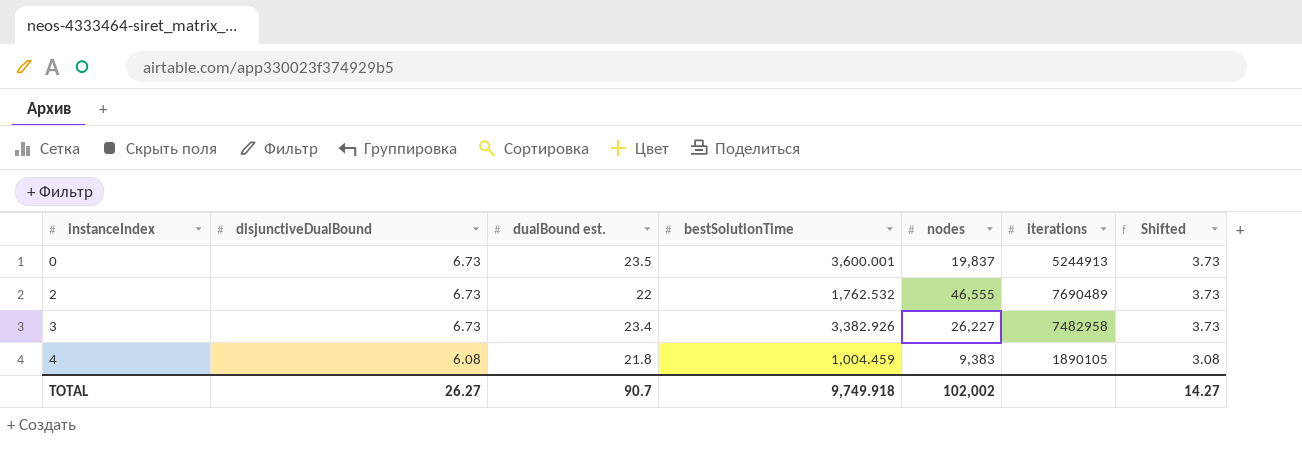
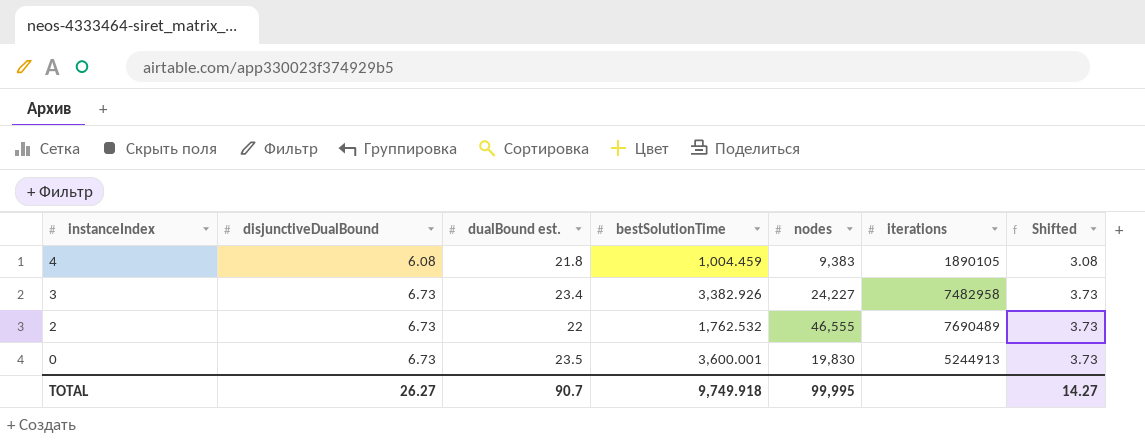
row order: instanceIndex ascending -> instanceIndex descending
3 | nodes: 26,227 -> 24,227
0 | nodes: 19,837 -> 19,830
TOTAL | nodes: 102,002 -> 99,995

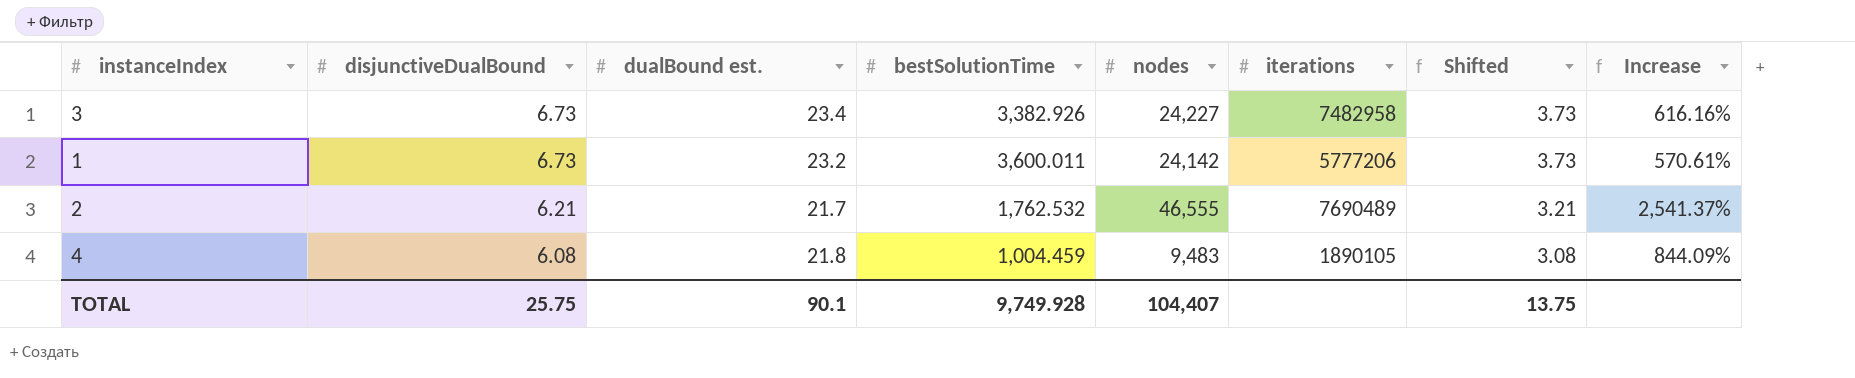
row order: instanceIndex descending -> disjunctiveDualBound descending
column Increase | formula: none -> ([nodes] - [bestSolutionTime]) / [bestSolutionTime]
row 0: 6.73 | 23.5 | 3,600.001 | 19,830 | 5244913 | 3.73 -> none
row 1: none -> 6.73 | 23.2 | 3,600.011 | 24,142 | 5777206 | 3.73 | 570.61%
2 | disjunctiveDualBound: 6.73 -> 6.21
2 | dualBound est.: 22 -> 21.7
2 | Shifted: 3.73 -> 3.21
4 | nodes: 9,383 -> 9,483
TOTAL | disjunctiveDualBound: 26.27 -> 25.75
TOTAL | dualBound est.: 90.7 -> 90.1
TOTAL | bestSolutionTime: 9,749.918 -> 9,749.928
TOTAL | nodes: 99,995 -> 104,407
TOTAL | Shifted: 14.27 -> 13.75

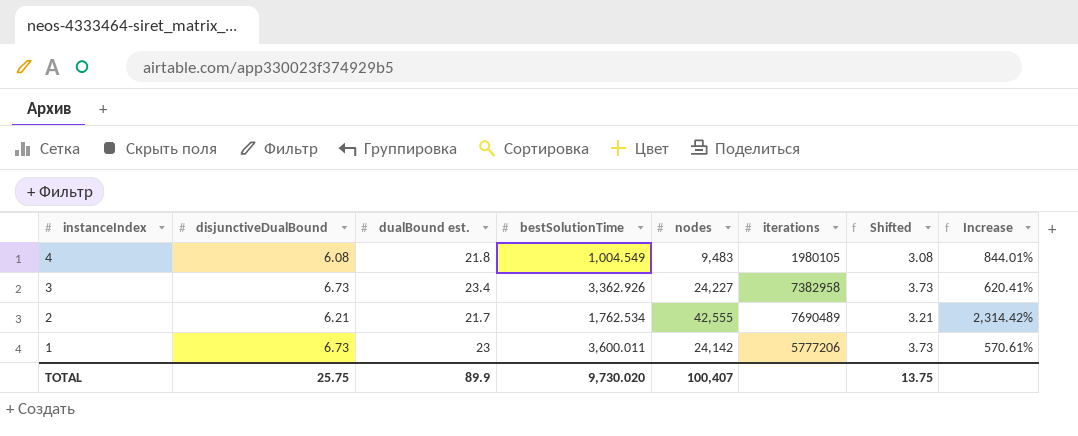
row order: disjunctiveDualBound descending -> instanceIndex descending
4 | bestSolutionTime: 1,004.459 -> 1,004.549
4 | iterations: 1890105 -> 1980105
4 | Increase: 844.09% -> 844.01%
3 | bestSolutionTime: 3,382.926 -> 3,362.926
3 | iterations: 7482958 -> 7382958
3 | Increase: 616.16% -> 620.41%
2 | bestSolutionTime: 1,762.532 -> 1,762.534
2 | nodes: 46,555 -> 42,555
2 | Increase: 2,541.37% -> 2,314.42%
1 | dualBound est.: 23.2 -> 23
TOTAL | dualBound est.: 90.1 -> 89.9
TOTAL | bestSolutionTime: 9,749.928 -> 9,730.020
TOTAL | nodes: 104,407 -> 100,407

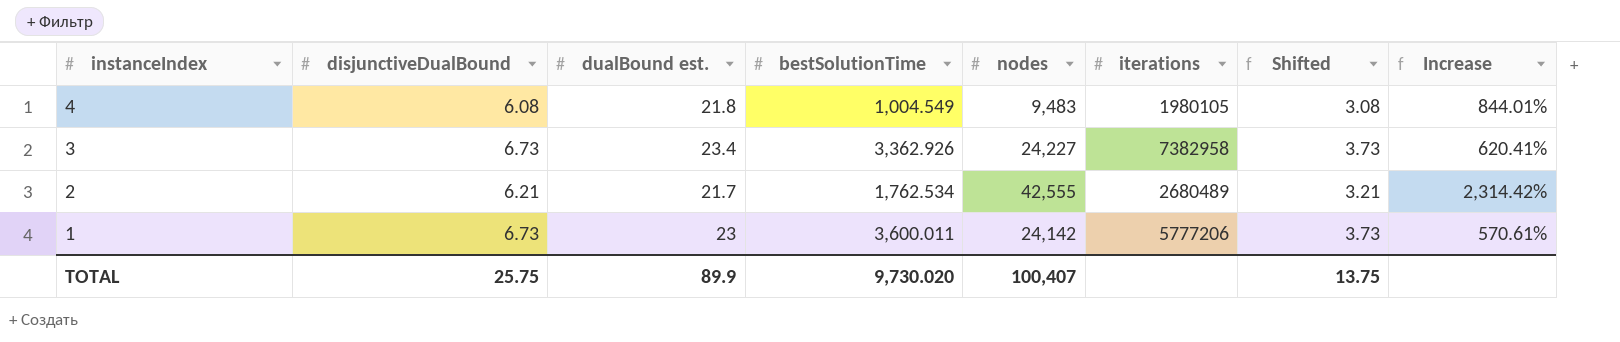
2 | iterations: 7690489 -> 2680489

